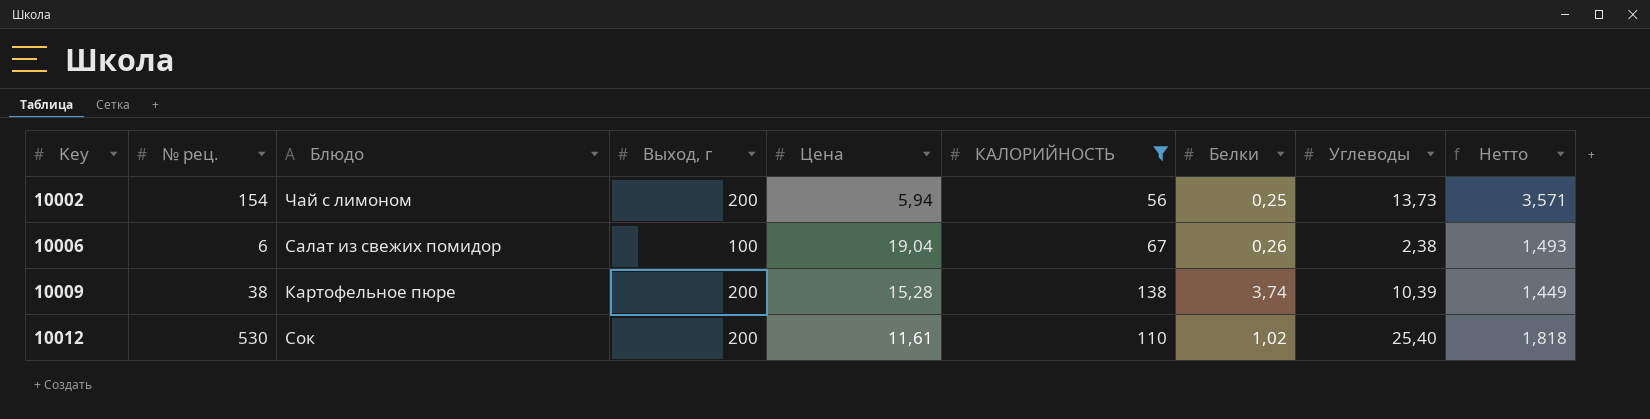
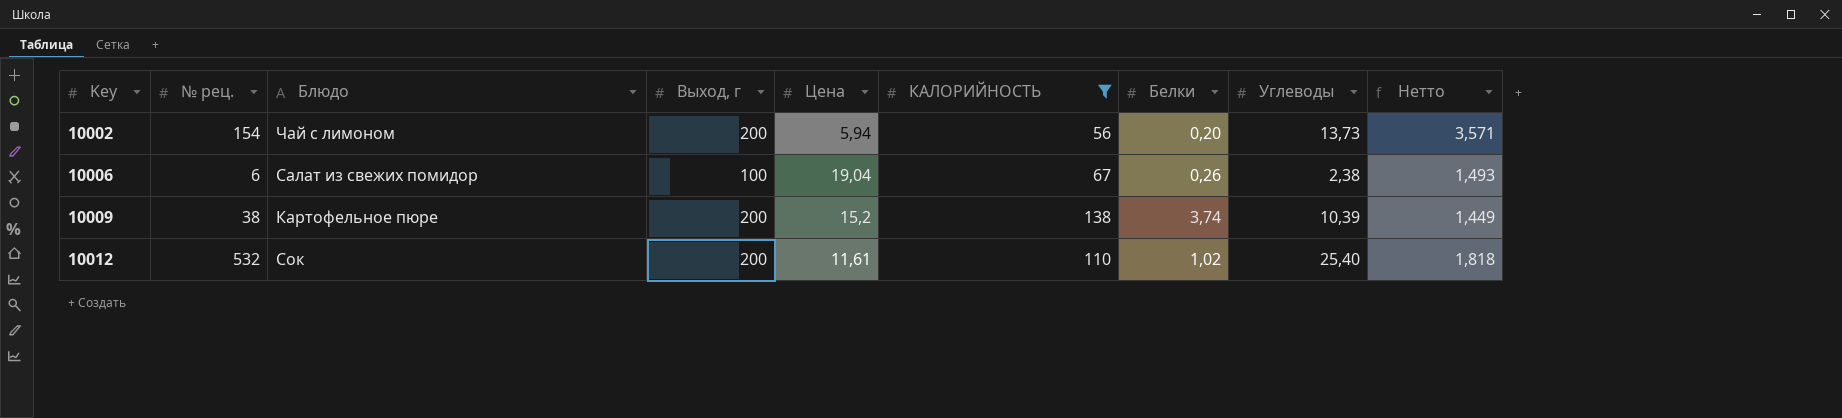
10002 | Белки: 0,25 -> 0,20
10009 | Цена: 15,28 -> 15,2
10012 | № рец.: 530 -> 532

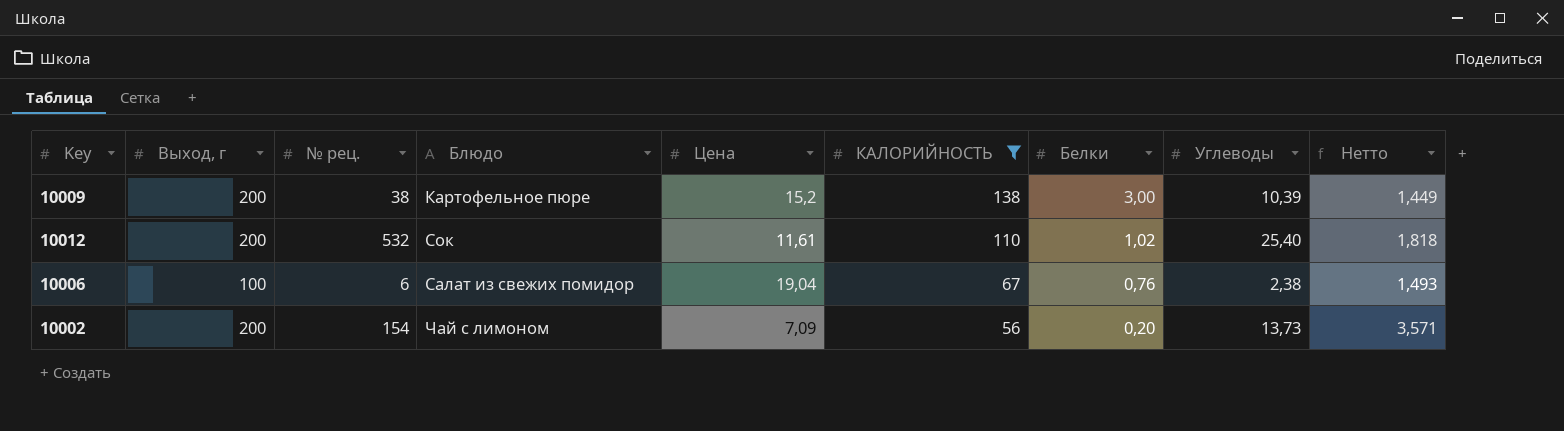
row order: Key ascending -> КАЛОРИЙНОСТЬ descending
column Выход, г | position: 4 -> 2
10009 | Белки: 3,74 -> 3,00
10006 | Белки: 0,26 -> 0,76
10002 | Цена: 5,94 -> 7,09

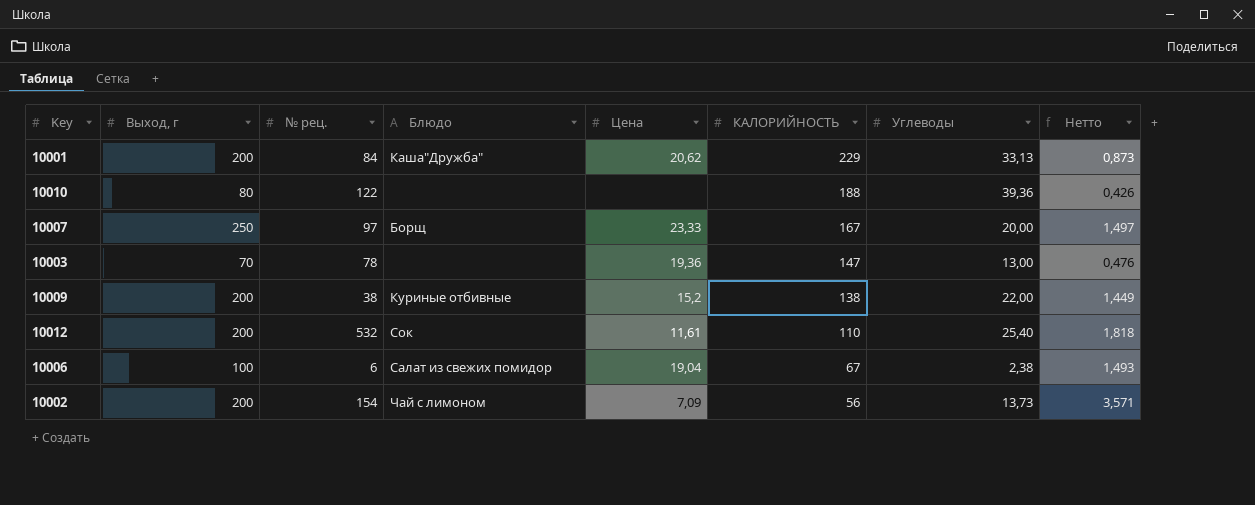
filter: КАЛОРИЙНОСТЬ <= 138 -> none
column Белки | position: 7 -> none
10009 | Блюдо: Картофельное пюре -> Куриные отбивные
10009 | Углеводы: 10,39 -> 22,00

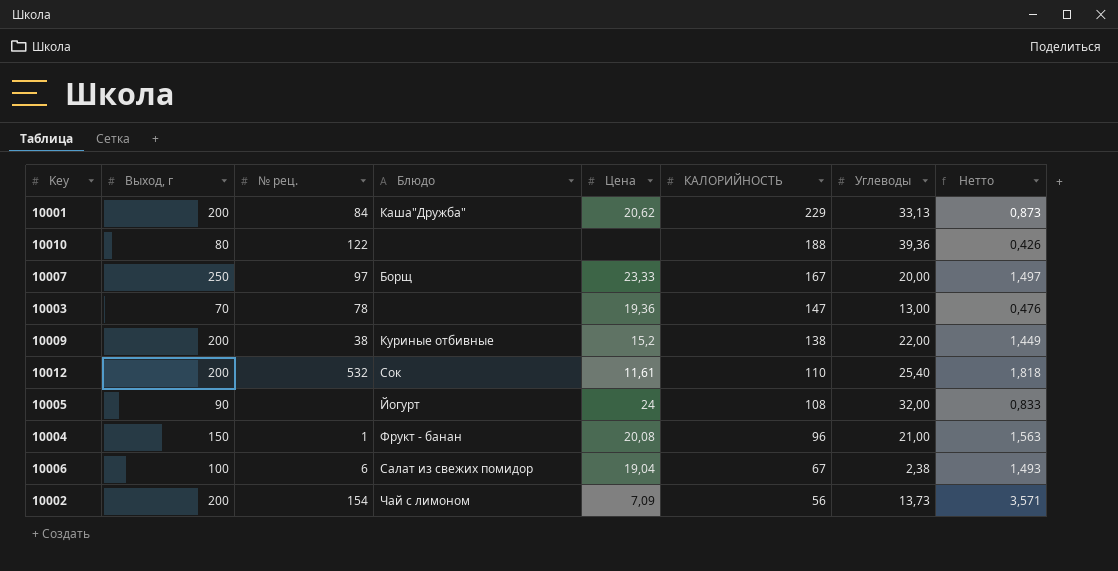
row 10005: none -> 90 | none | Йогурт | 24 | 108 | 32,00 | 0,833
row 10004: none -> 150 | 1 | Фрукт - банан | 20,08 | 96 | 21,00 | 1,563

